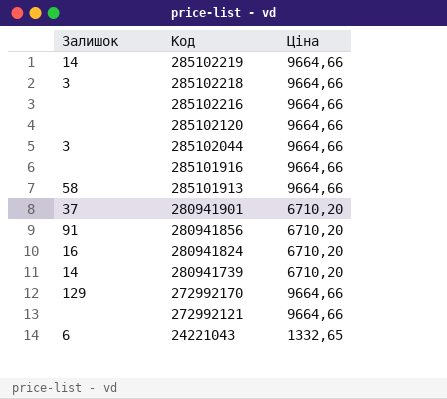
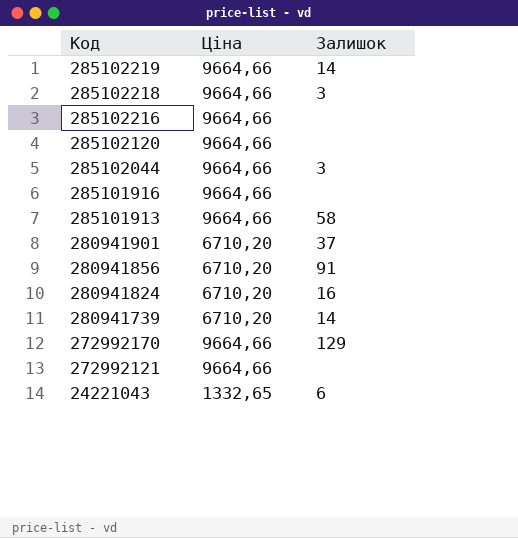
column Залишок | position: 1 -> 3

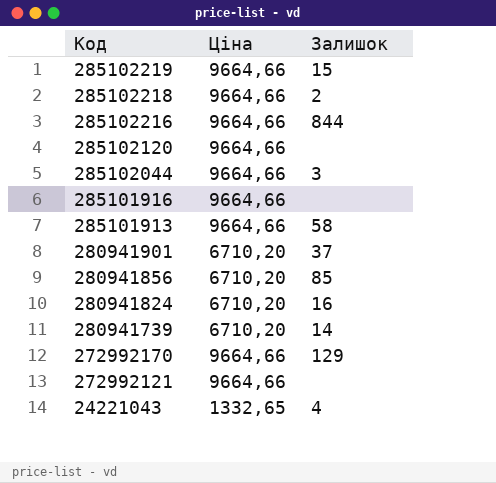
285102219 | Залишок: 14 -> 15
285102218 | Залишок: 3 -> 2
285102216 | Залишок: none -> 844
280941856 | Залишок: 91 -> 85
24221043 | Залишок: 6 -> 4

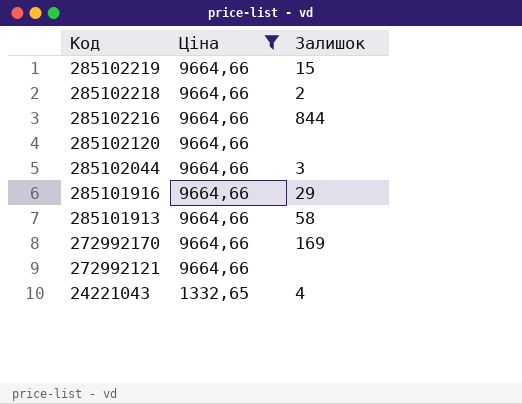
filter: none -> Ціна != 6710,20
285101916 | Залишок: none -> 29
272992170 | Залишок: 129 -> 169

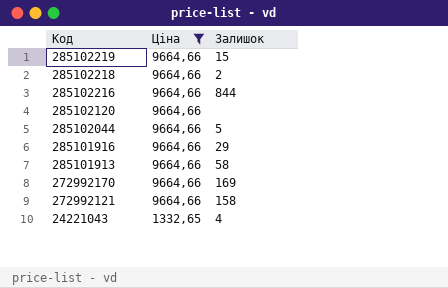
285102044 | Залишок: 3 -> 5
272992121 | Залишок: none -> 158

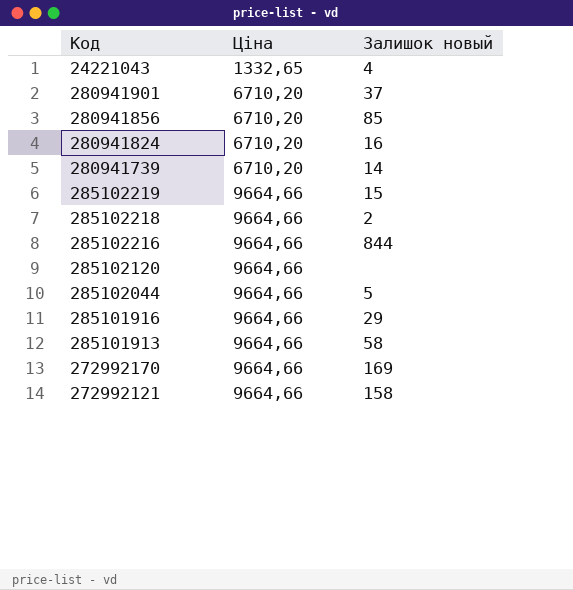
filter: Ціна != 6710,20 -> none
row order: Код descending -> Ціна ascending
column name: Залишок -> Залишок новый

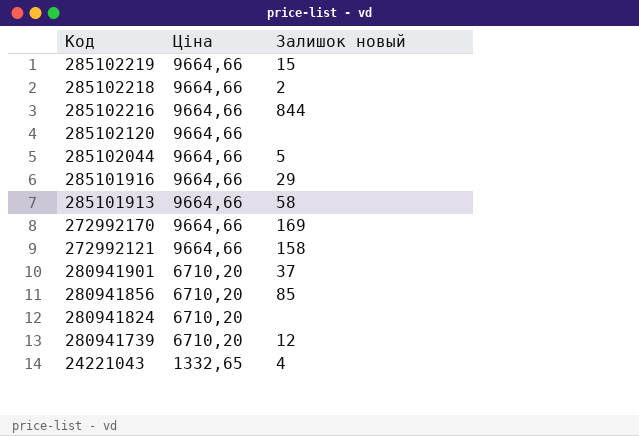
row order: Ціна ascending -> Ціна descending
280941824 | Залишок новый: 16 -> none
280941739 | Залишок новый: 14 -> 12

